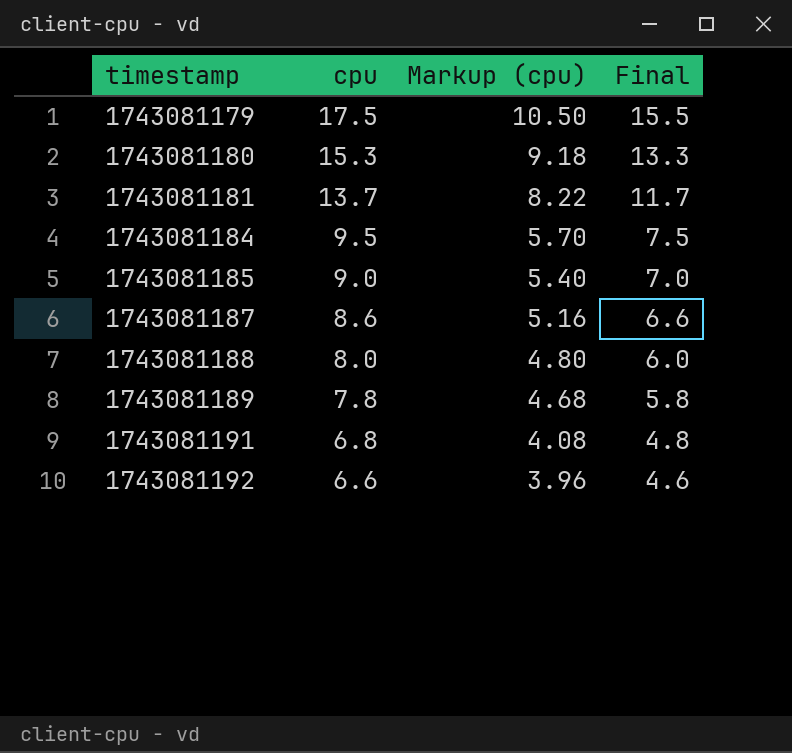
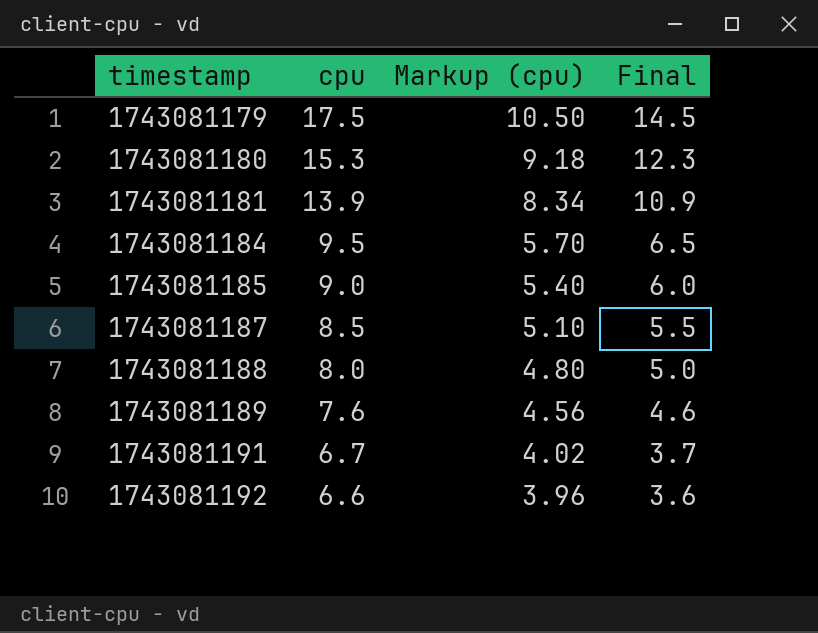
column Final | formula: [cpu] - 2 -> [cpu] - 3
1743081181 | cpu: 13.7 -> 13.9
1743081181 | Markup (cpu): 8.22 -> 8.34
1743081187 | cpu: 8.6 -> 8.5
1743081187 | Markup (cpu): 5.16 -> 5.10
1743081189 | cpu: 7.8 -> 7.6
1743081189 | Markup (cpu): 4.68 -> 4.56
1743081191 | cpu: 6.8 -> 6.7
1743081191 | Markup (cpu): 4.08 -> 4.02

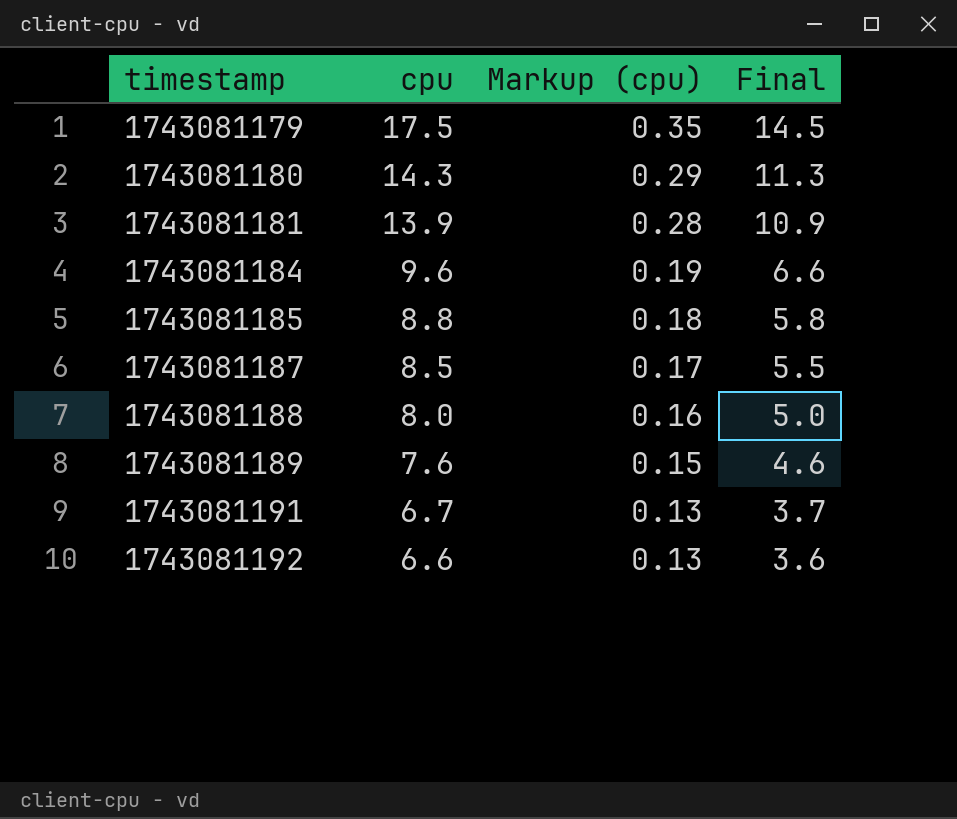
column Markup (cpu) | formula: [cpu] * 0.6 -> [cpu] * 0.02
1743081180 | cpu: 15.3 -> 14.3
1743081180 | Final: 12.3 -> 11.3
1743081184 | cpu: 9.5 -> 9.6
1743081184 | Final: 6.5 -> 6.6
1743081185 | cpu: 9.0 -> 8.8
1743081185 | Final: 6.0 -> 5.8

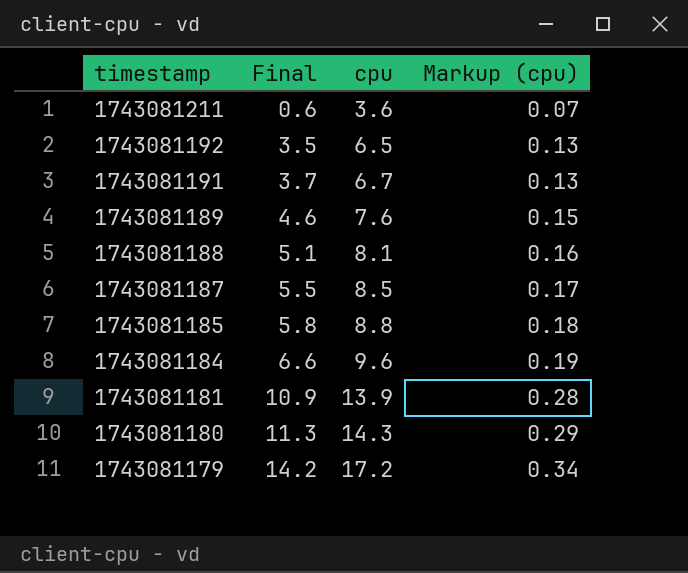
row order: timestamp ascending -> timestamp descending
column Final | position: 4 -> 2
row 1743081211: none -> 0.6 | 3.6 | 0.07
1743081192 | Final: 3.6 -> 3.5
1743081192 | cpu: 6.6 -> 6.5
1743081188 | Final: 5.0 -> 5.1
1743081188 | cpu: 8.0 -> 8.1
1743081179 | Final: 14.5 -> 14.2
1743081179 | cpu: 17.5 -> 17.2
1743081179 | Markup (cpu): 0.35 -> 0.34

